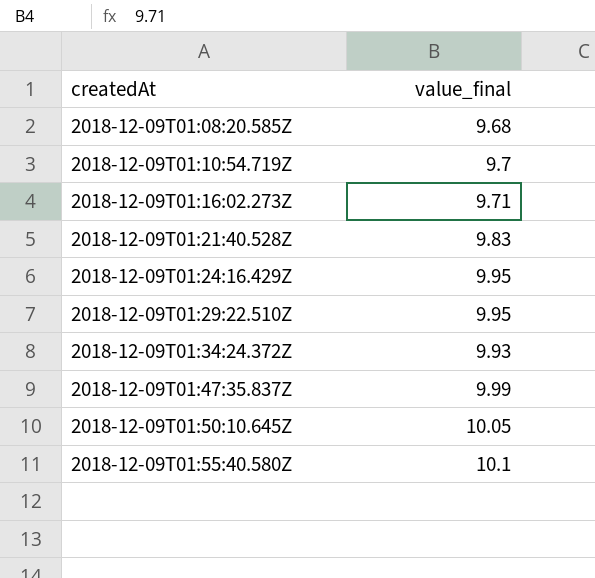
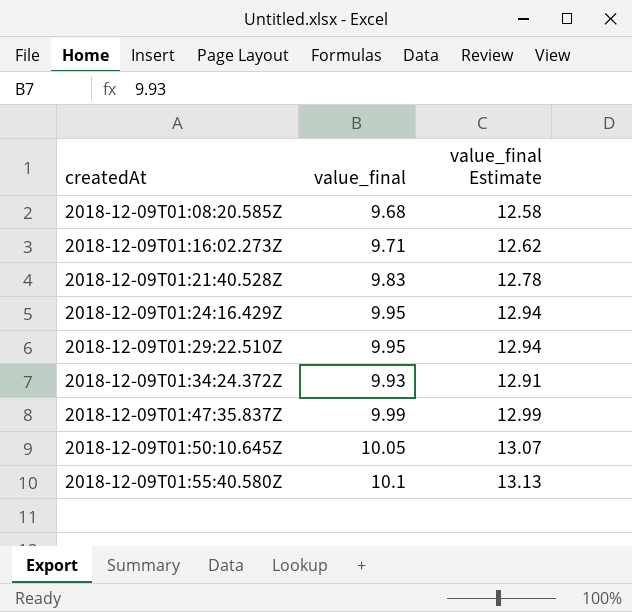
column value_final Estimate | formula: none -> [value_final] * 1.3
row 2018-12-09T01:10:54.719Z: 9.7 -> none

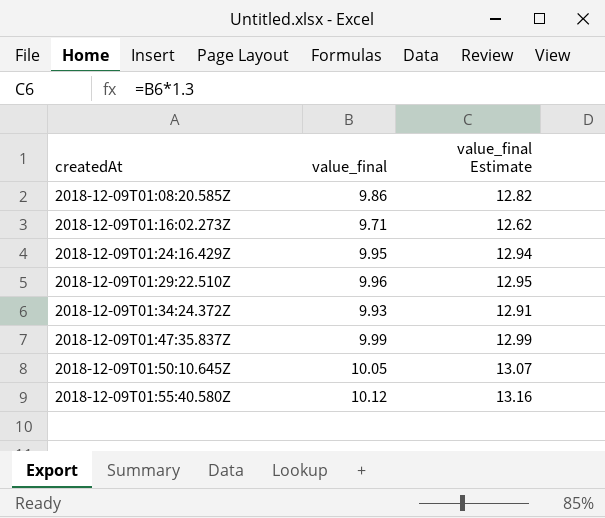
row 2018-12-09T01:21:40.528Z: 9.83 | 12.78 -> none
2018-12-09T01:08:20.585Z | value_final: 9.68 -> 9.86
2018-12-09T01:08:20.585Z | value_final Estimate: 12.58 -> 12.82
2018-12-09T01:29:22.510Z | value_final: 9.95 -> 9.96
2018-12-09T01:29:22.510Z | value_final Estimate: 12.94 -> 12.95
2018-12-09T01:55:40.580Z | value_final: 10.1 -> 10.12
2018-12-09T01:55:40.580Z | value_final Estimate: 13.13 -> 13.16

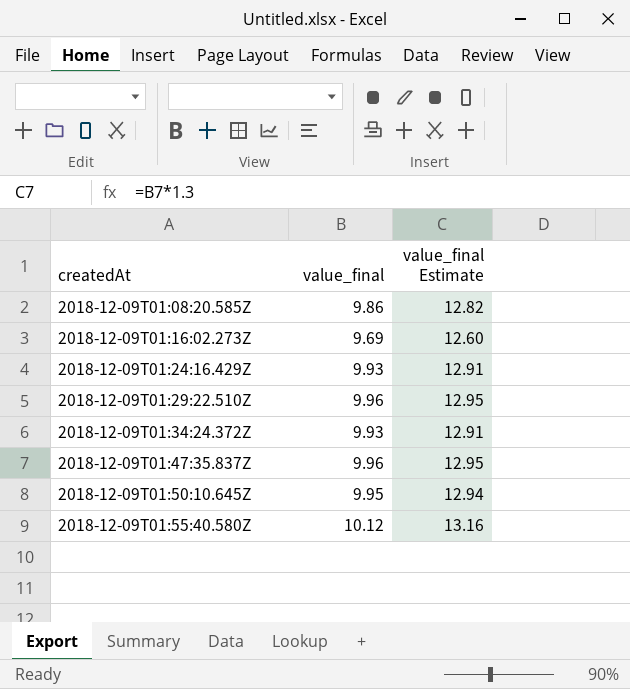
2018-12-09T01:16:02.273Z | value_final: 9.71 -> 9.69
2018-12-09T01:16:02.273Z | value_final Estimate: 12.62 -> 12.60
2018-12-09T01:24:16.429Z | value_final: 9.95 -> 9.93
2018-12-09T01:24:16.429Z | value_final Estimate: 12.94 -> 12.91
2018-12-09T01:47:35.837Z | value_final: 9.99 -> 9.96
2018-12-09T01:47:35.837Z | value_final Estimate: 12.99 -> 12.95
2018-12-09T01:50:10.645Z | value_final: 10.05 -> 9.95
2018-12-09T01:50:10.645Z | value_final Estimate: 13.07 -> 12.94

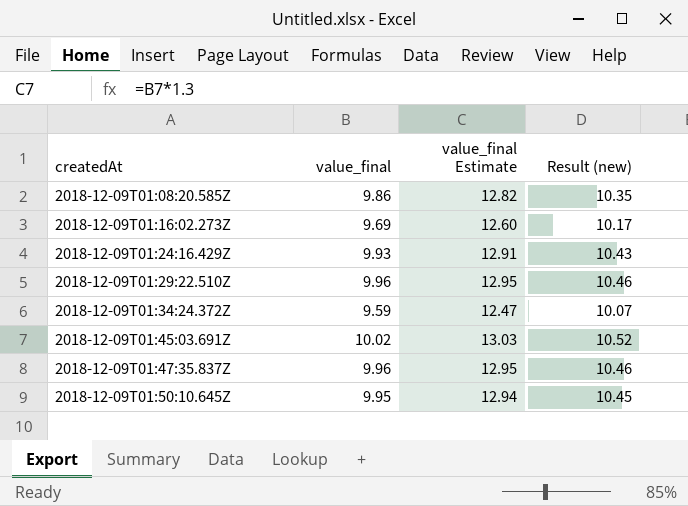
column Result (new) | formula: none -> [value_final] * 1.05
row 2018-12-09T01:55:40.580Z: 10.12 | 13.16 -> none
2018-12-09T01:34:24.372Z | value_final: 9.93 -> 9.59
2018-12-09T01:34:24.372Z | value_final Estimate: 12.91 -> 12.47
row 2018-12-09T01:45:03.691Z: none -> 10.02 | 13.03 | 10.52

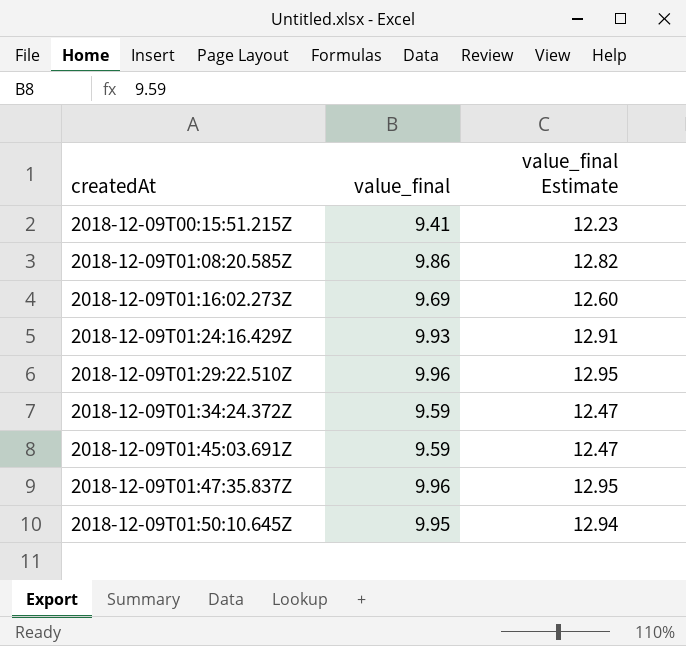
column Result (new) | formula: [value_final] * 1.05 -> none
row 2018-12-09T00:15:51.215Z: none -> 9.41 | 12.23
2018-12-09T01:45:03.691Z | value_final: 10.02 -> 9.59
2018-12-09T01:45:03.691Z | value_final Estimate: 13.03 -> 12.47

